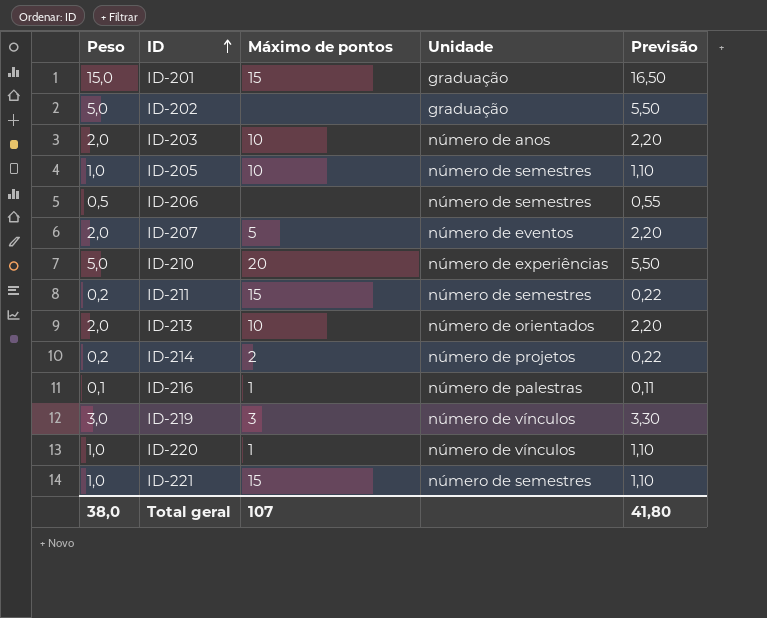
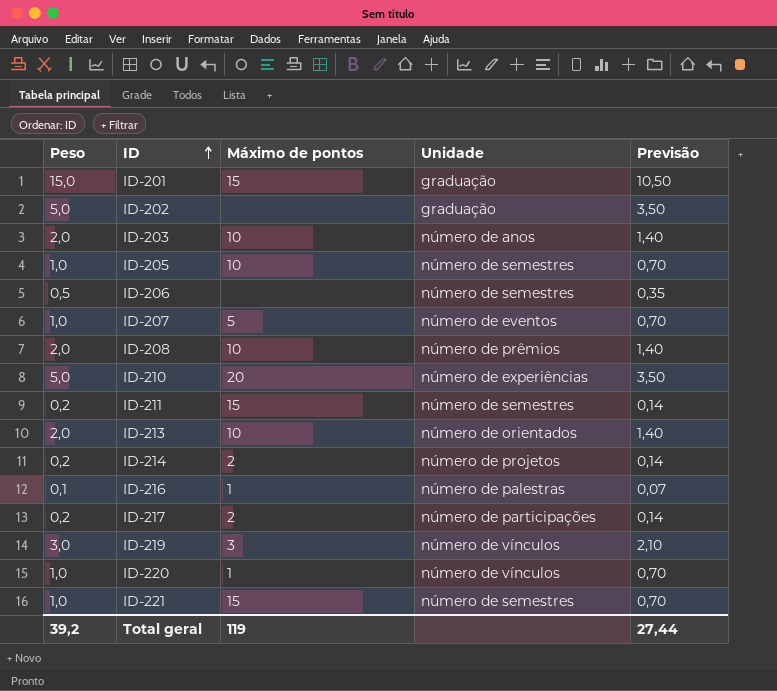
column Previsão | formula: [Peso] * 1,1 -> [Peso] * 0,7
ID-207 | Peso: 2,0 -> 1,0
row ID-208: none -> 2,0 | 10 | número de prêmios | 1,40
row ID-217: none -> 0,2 | 2 | número de participações | 0,14
Total geral | Peso: 38,0 -> 39,2
Total geral | Máximo de pontos: 107 -> 119
Total geral | Previsão: 41,80 -> 27,44

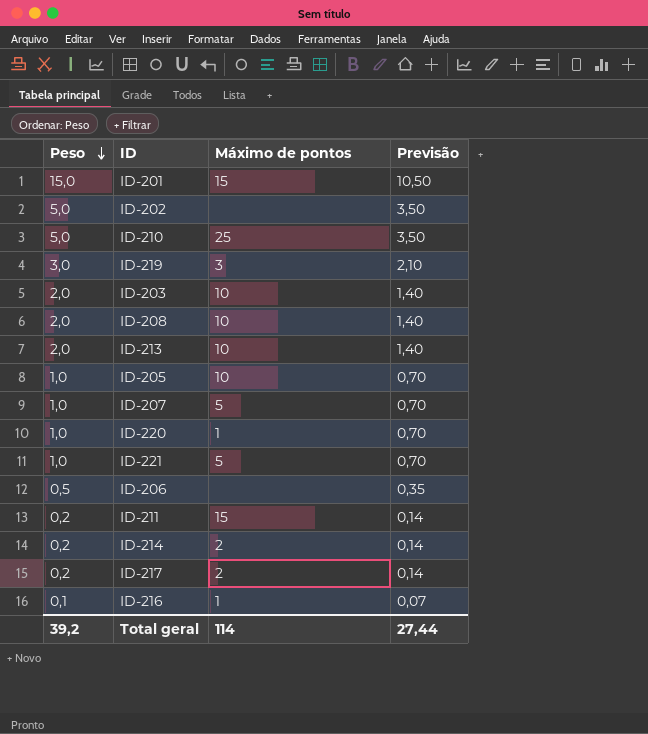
row order: ID ascending -> Peso descending
column Unidade | position: 4 -> none
ID-210 | Máximo de pontos: 20 -> 25
ID-221 | Máximo de pontos: 15 -> 5
Total geral | Máximo de pontos: 119 -> 114

